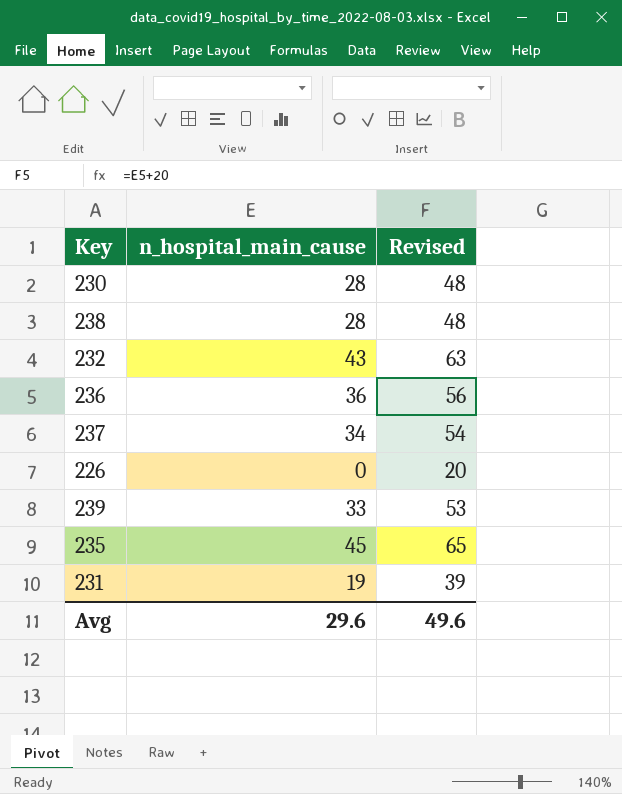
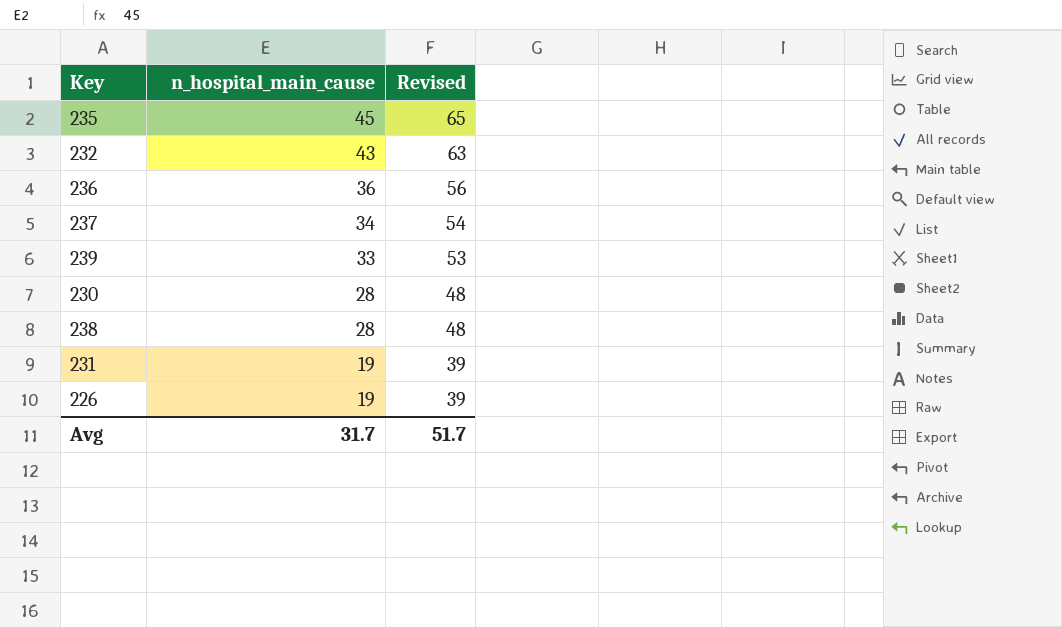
row order: none -> n_hospital_main_cause descending
226 | n_hospital_main_cause: 0 -> 19
226 | Revised: 20 -> 39
Avg | n_hospital_main_cause: 29.6 -> 31.7
Avg | Revised: 49.6 -> 51.7

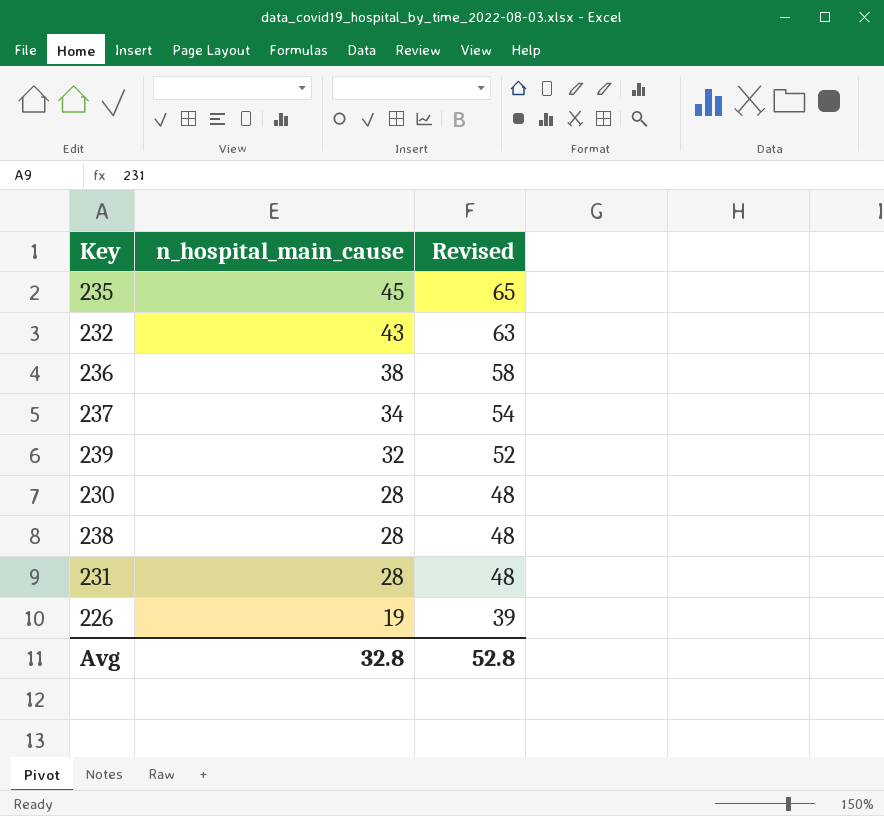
236 | n_hospital_main_cause: 36 -> 38
236 | Revised: 56 -> 58
239 | n_hospital_main_cause: 33 -> 32
239 | Revised: 53 -> 52
231 | n_hospital_main_cause: 19 -> 28
231 | Revised: 39 -> 48
Avg | n_hospital_main_cause: 31.7 -> 32.8
Avg | Revised: 51.7 -> 52.8

